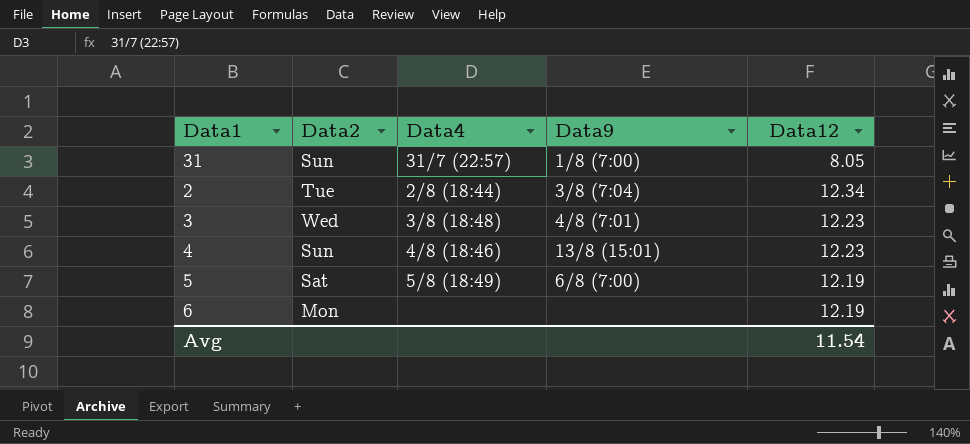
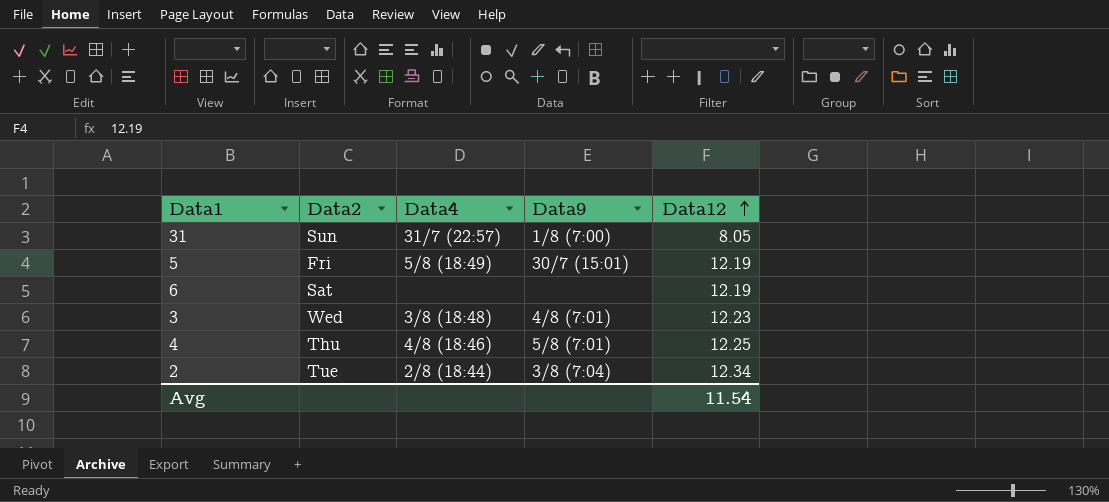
row order: none -> Data12 ascending
5 | Data2: Sat -> Fri
5 | Data9: 6/8 (7:00) -> 30/7 (15:01)
6 | Data2: Mon -> Sat
4 | Data2: Sun -> Thu
4 | Data9: 13/8 (15:01) -> 5/8 (7:01)
4 | Data12: 12.23 -> 12.25

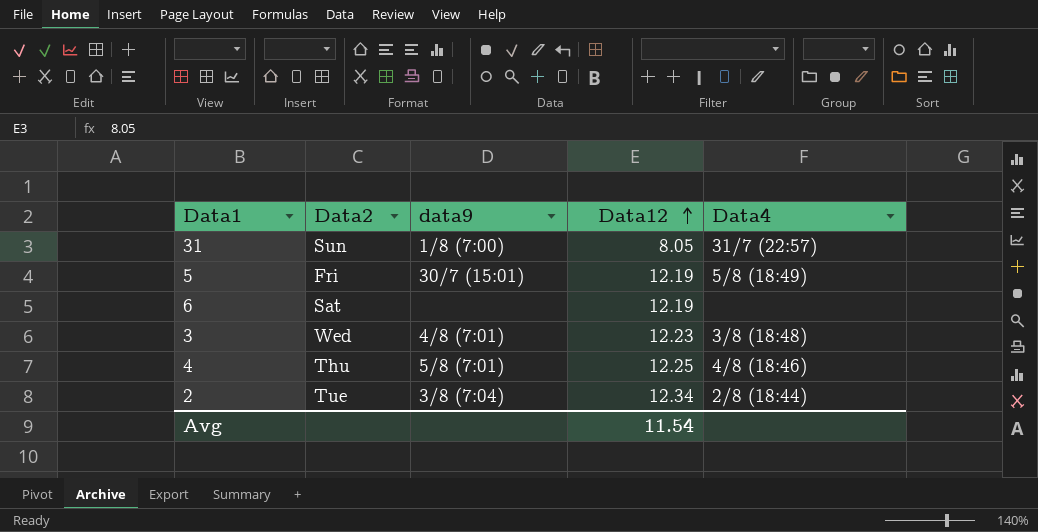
column name: Data9 -> data9
column Data4 | position: 3 -> 5

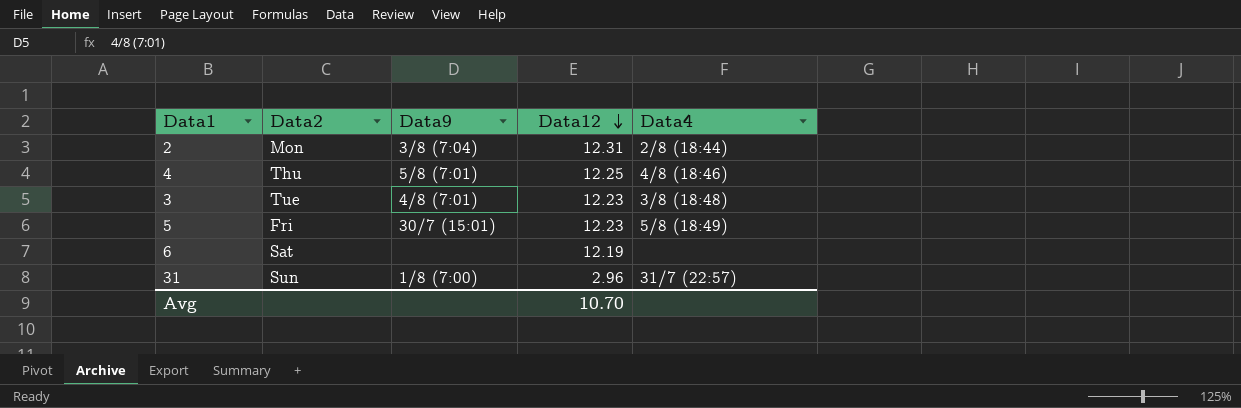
row order: Data12 ascending -> Data12 descending
column name: data9 -> Data9
2 | Data2: Tue -> Mon
2 | Data12: 12.34 -> 12.31
3 | Data2: Wed -> Tue
5 | Data12: 12.19 -> 12.23
31 | Data12: 8.05 -> 2.96
Avg | Data12: 11.54 -> 10.70

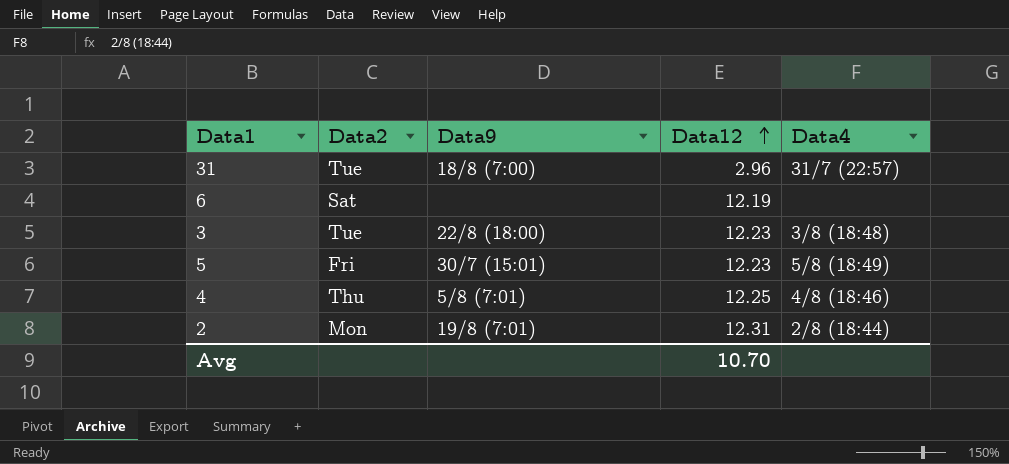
row order: Data12 descending -> Data12 ascending
31 | Data2: Sun -> Tue
31 | Data9: 1/8 (7:00) -> 18/8 (7:00)
3 | Data9: 4/8 (7:01) -> 22/8 (18:00)
2 | Data9: 3/8 (7:04) -> 19/8 (7:01)

